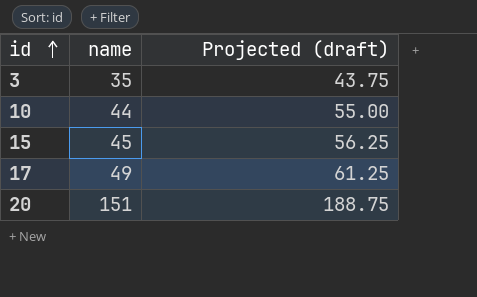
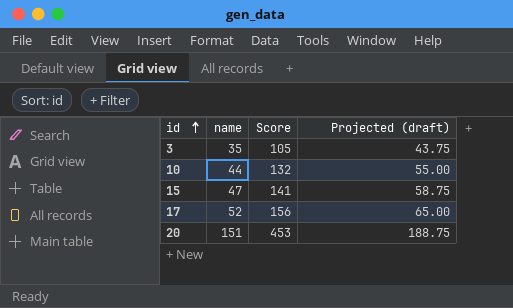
column Score | formula: none -> [name] * 3
15 | name: 45 -> 47
15 | Projected (draft): 56.25 -> 58.75
17 | name: 49 -> 52
17 | Projected (draft): 61.25 -> 65.00

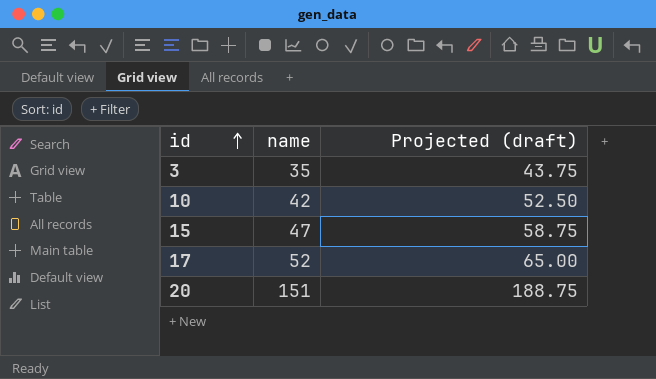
column Score | formula: [name] * 3 -> none
10 | name: 44 -> 42
10 | Projected (draft): 55.00 -> 52.50

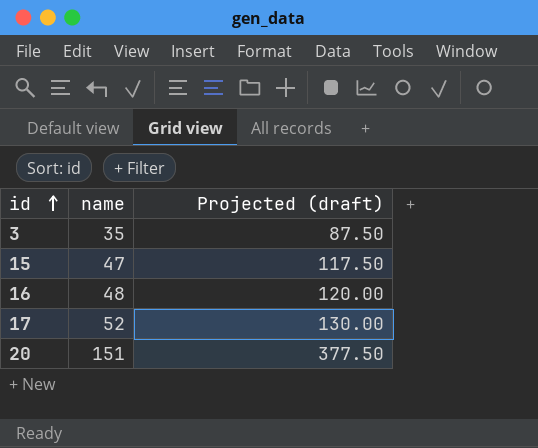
column Projected (draft) | formula: [name] * 1.25 -> [name] * 2.5
row 10: 42 | 52.50 -> none
row 16: none -> 48 | 120.00

